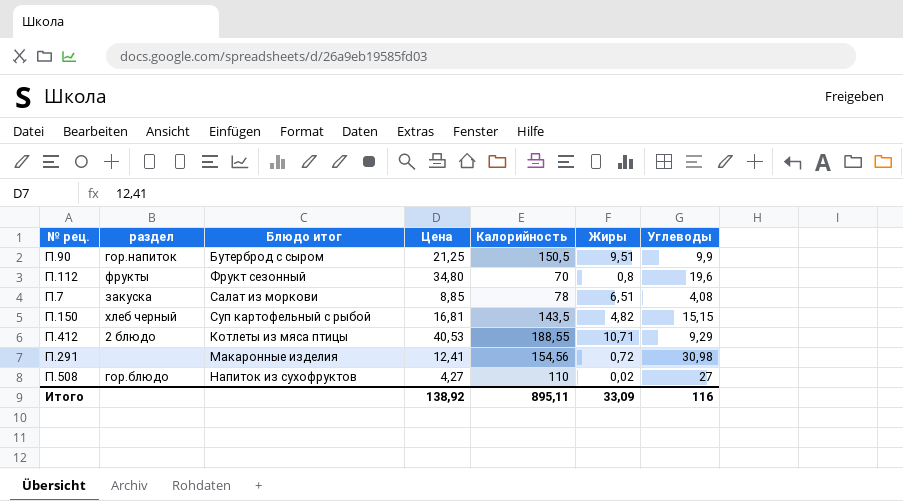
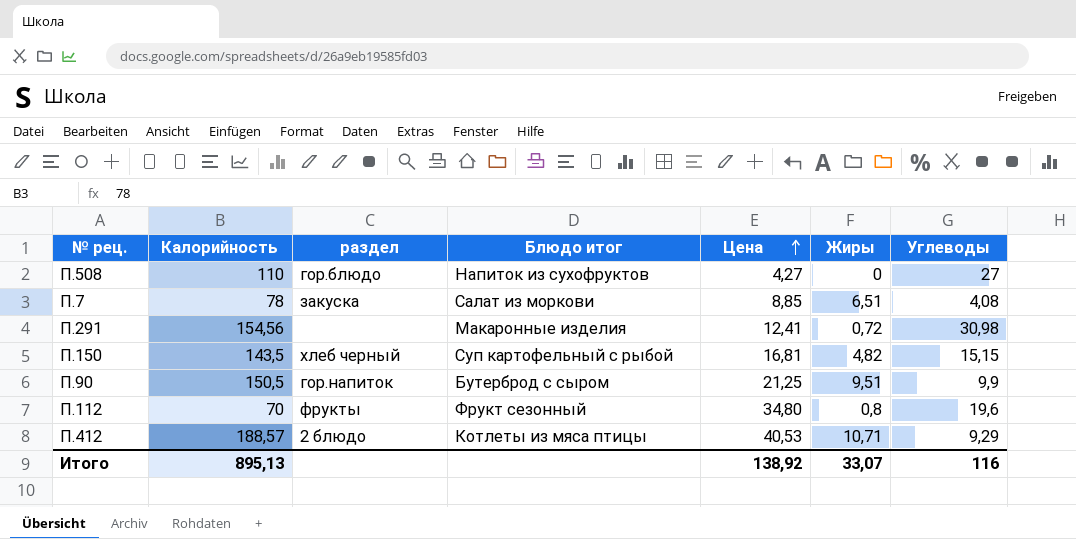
row order: none -> Цена ascending
column Калорийность | position: 5 -> 2
П.508 | Жиры: 0,02 -> 0
П.412 | Калорийность: 188,55 -> 188,57
Итого | Калорийность: 895,11 -> 895,13
Итого | Жиры: 33,09 -> 33,07

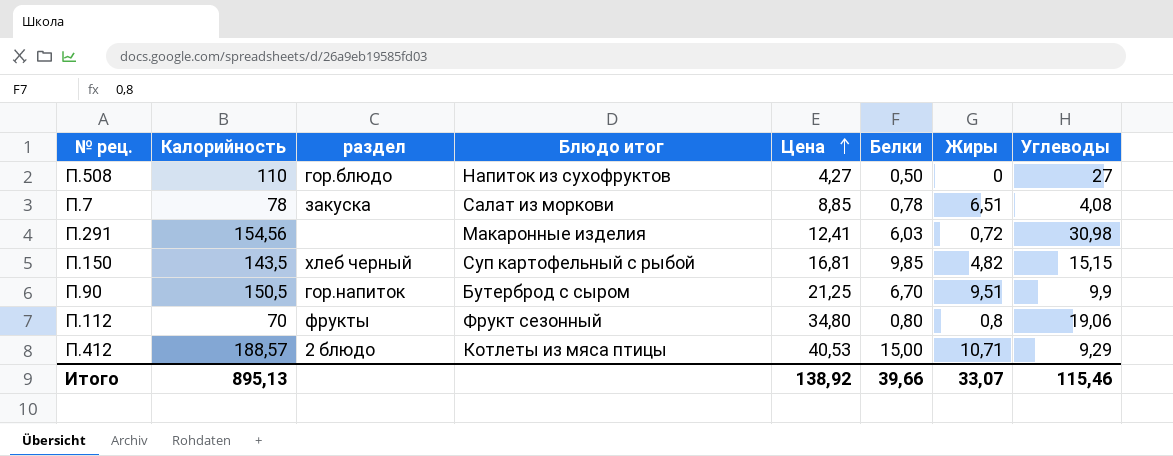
column Белки | position: none -> 6
П.112 | Углеводы: 19,6 -> 19,06
Итого | Углеводы: 116 -> 115,46

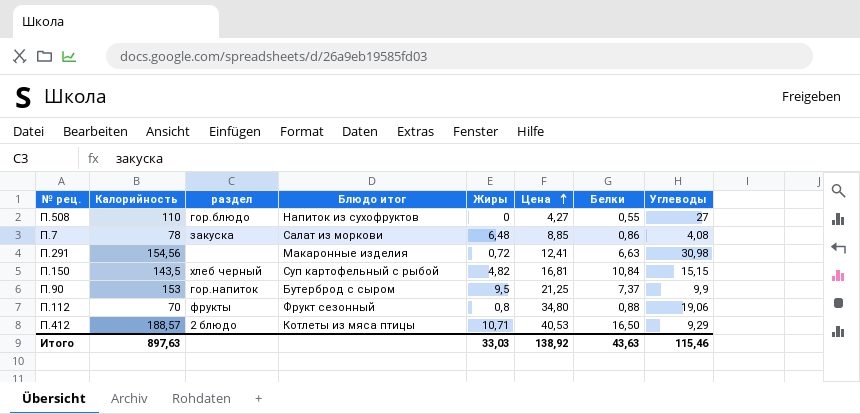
column Жиры | position: 7 -> 5
П.508 | Белки: 0,50 -> 0,55
П.7 | Жиры: 6,51 -> 6,48
П.7 | Белки: 0,78 -> 0,86
П.291 | Белки: 6,03 -> 6,63
П.150 | Белки: 9,85 -> 10,84
П.90 | Калорийность: 150,5 -> 153
П.90 | Жиры: 9,51 -> 9,5
П.90 | Белки: 6,70 -> 7,37
П.112 | Белки: 0,80 -> 0,88
П.412 | Белки: 15,00 -> 16,50
Итого | Калорийность: 895,13 -> 897,63
Итого | Жиры: 33,07 -> 33,03
Итого | Белки: 39,66 -> 43,63

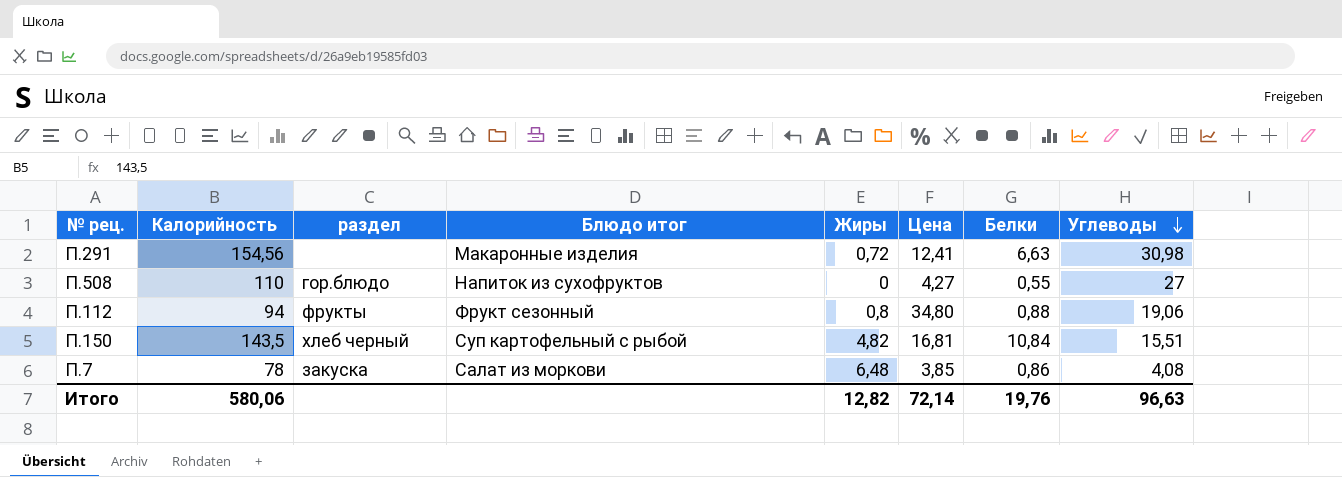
row order: Цена ascending -> Углеводы descending
row П.90: 153 | гор.напиток | Бутерброд с сыром | 9,5 | 21,25 | 7,37 | 9,9 -> none
row П.412: 188,57 | 2 блюдо | Котлеты из мяса птицы | 10,71 | 40,53 | 16,50 | 9,29 -> none
П.112 | Калорийность: 70 -> 94
П.150 | Углеводы: 15,15 -> 15,51
П.7 | Цена: 8,85 -> 3,85
Итого | Калорийность: 897,63 -> 580,06
Итого | Жиры: 33,03 -> 12,82
Итого | Цена: 138,92 -> 72,14
Итого | Белки: 43,63 -> 19,76
Итого | Углеводы: 115,46 -> 96,63

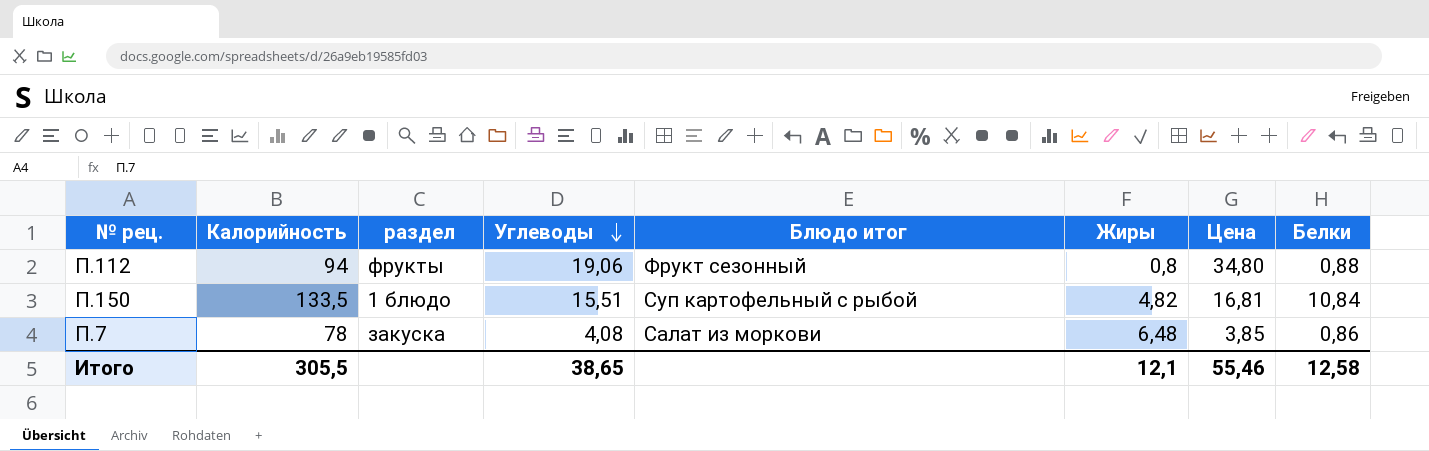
column Углеводы | position: 8 -> 4
row П.291: 154,56 | none | Макаронные изделия | 0,72 | 12,41 | 6,63 | 30,98 -> none
row П.508: 110 | гор.блюдо | Напиток из сухофруктов | 0 | 4,27 | 0,55 | 27 -> none
П.150 | Калорийность: 143,5 -> 133,5
П.150 | раздел: хлеб черный -> 1 блюдо
Итого | Калорийность: 580,06 -> 305,5
Итого | Углеводы: 96,63 -> 38,65
Итого | Жиры: 12,82 -> 12,1
Итого | Цена: 72,14 -> 55,46
Итого | Белки: 19,76 -> 12,58

